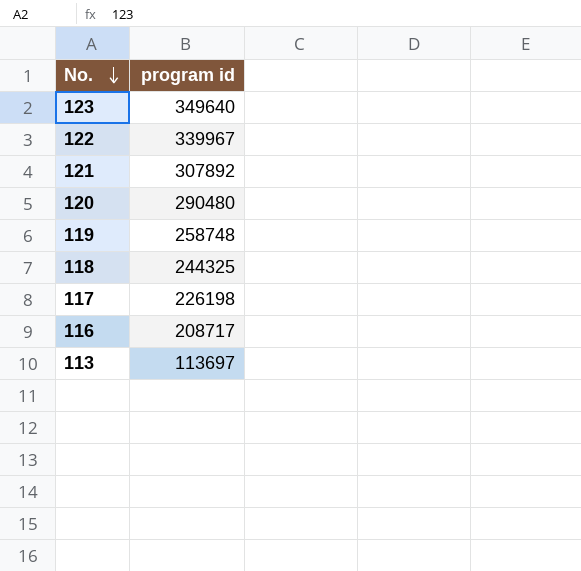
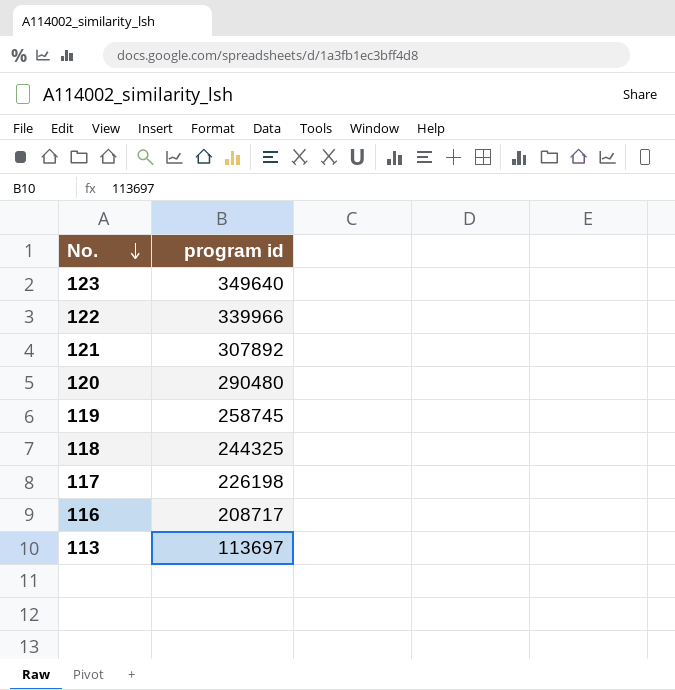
122 | program id: 339967 -> 339966
119 | program id: 258748 -> 258745

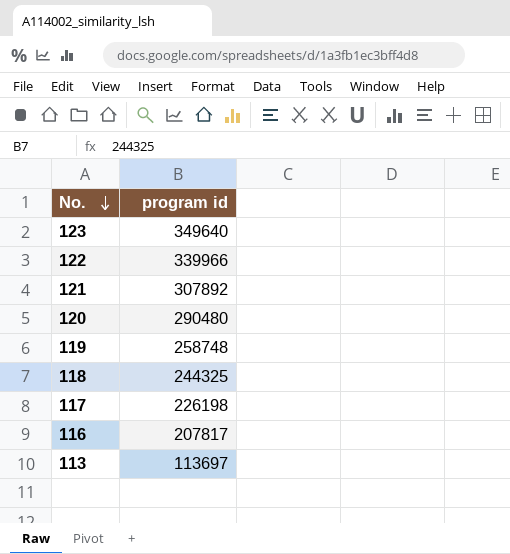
119 | program id: 258745 -> 258748
116 | program id: 208717 -> 207817

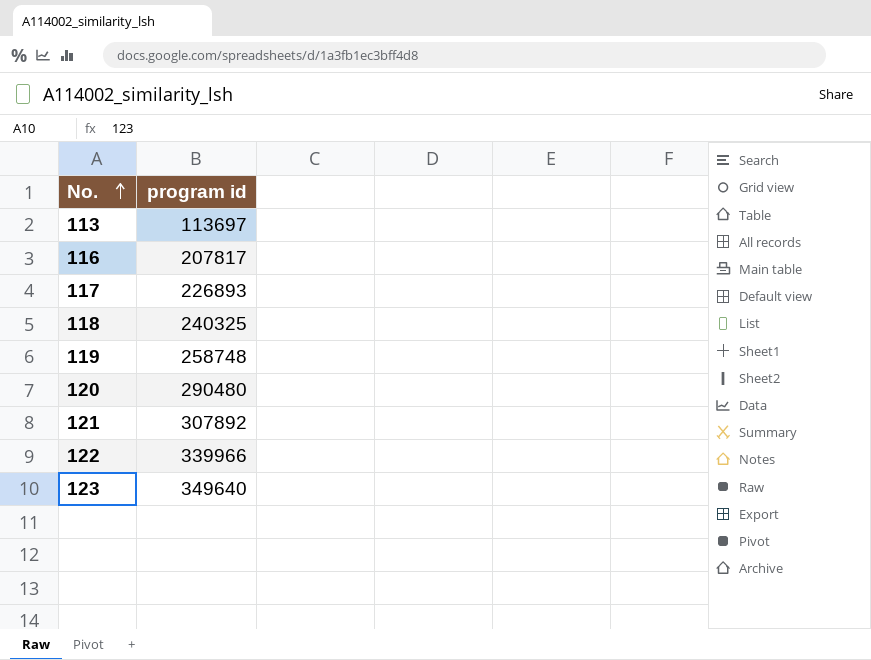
row order: No. descending -> No. ascending
117 | program id: 226198 -> 226893
118 | program id: 244325 -> 240325

